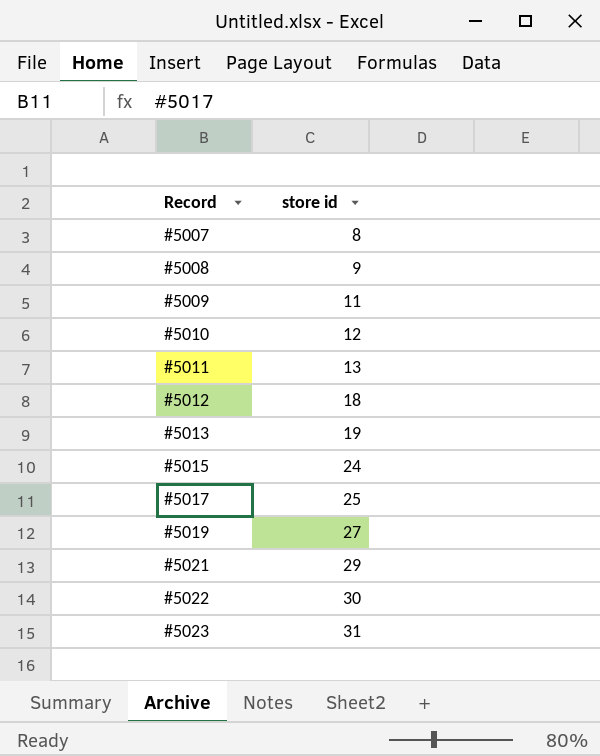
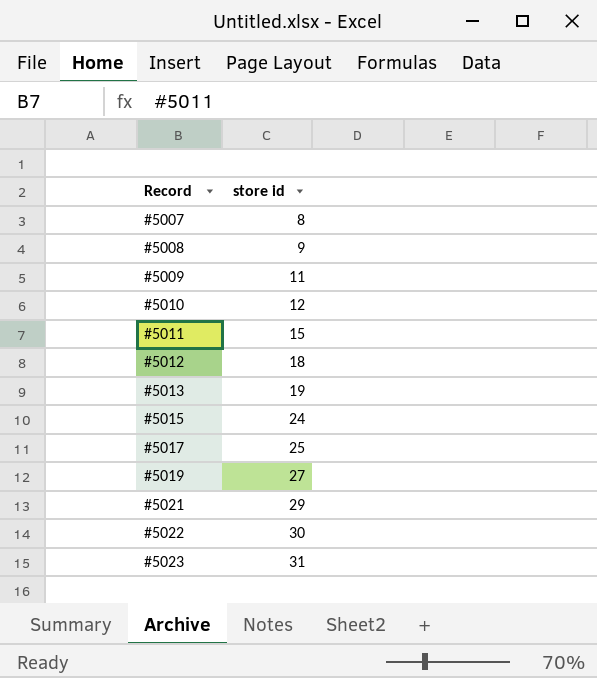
#5011 | store id: 13 -> 15

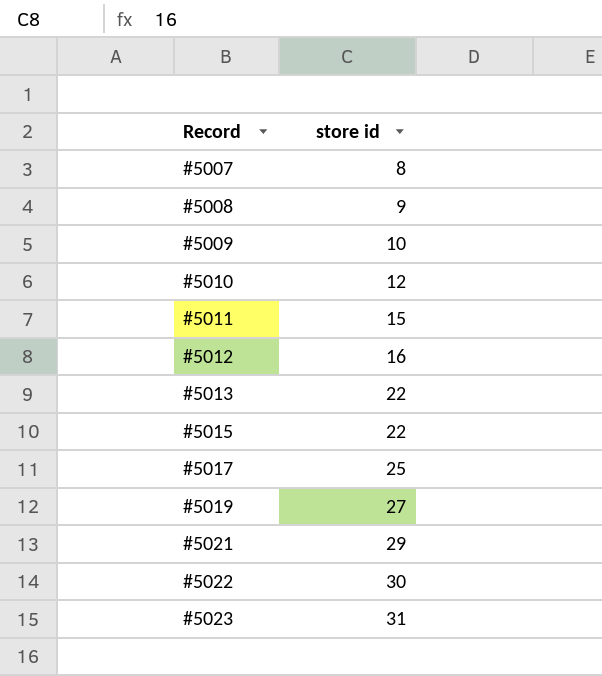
#5009 | store id: 11 -> 10
#5012 | store id: 18 -> 16
#5013 | store id: 19 -> 22
#5015 | store id: 24 -> 22

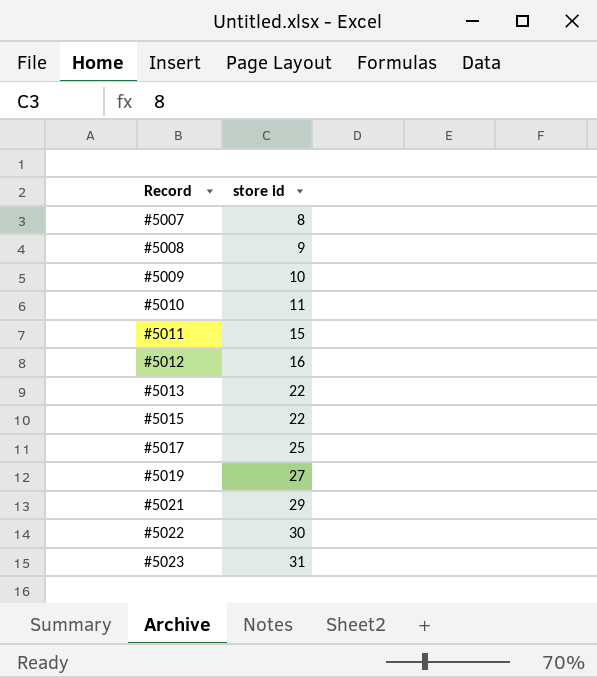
#5010 | store id: 12 -> 11

